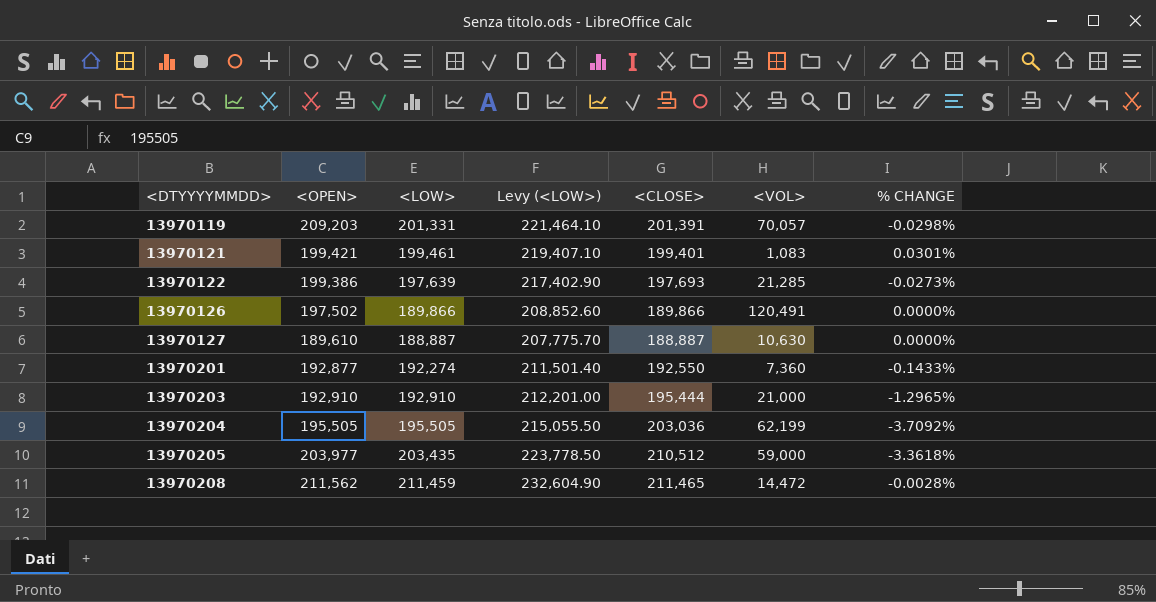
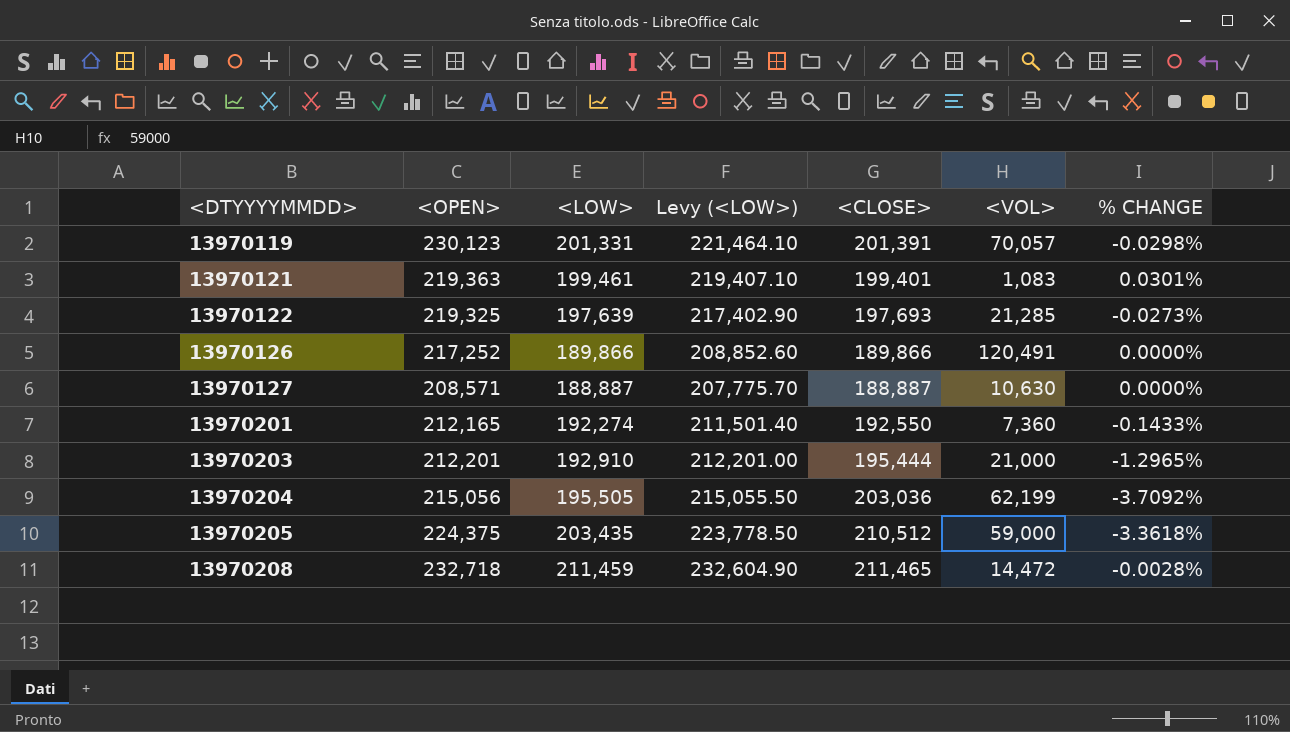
13970119 | <OPEN>: 209,203 -> 230,123
13970121 | <OPEN>: 199,421 -> 219,363
13970122 | <OPEN>: 199,386 -> 219,325
13970126 | <OPEN>: 197,502 -> 217,252
13970127 | <OPEN>: 189,610 -> 208,571
13970201 | <OPEN>: 192,877 -> 212,165
13970203 | <OPEN>: 192,910 -> 212,201
13970204 | <OPEN>: 195,505 -> 215,056
13970205 | <OPEN>: 203,977 -> 224,375
13970208 | <OPEN>: 211,562 -> 232,718

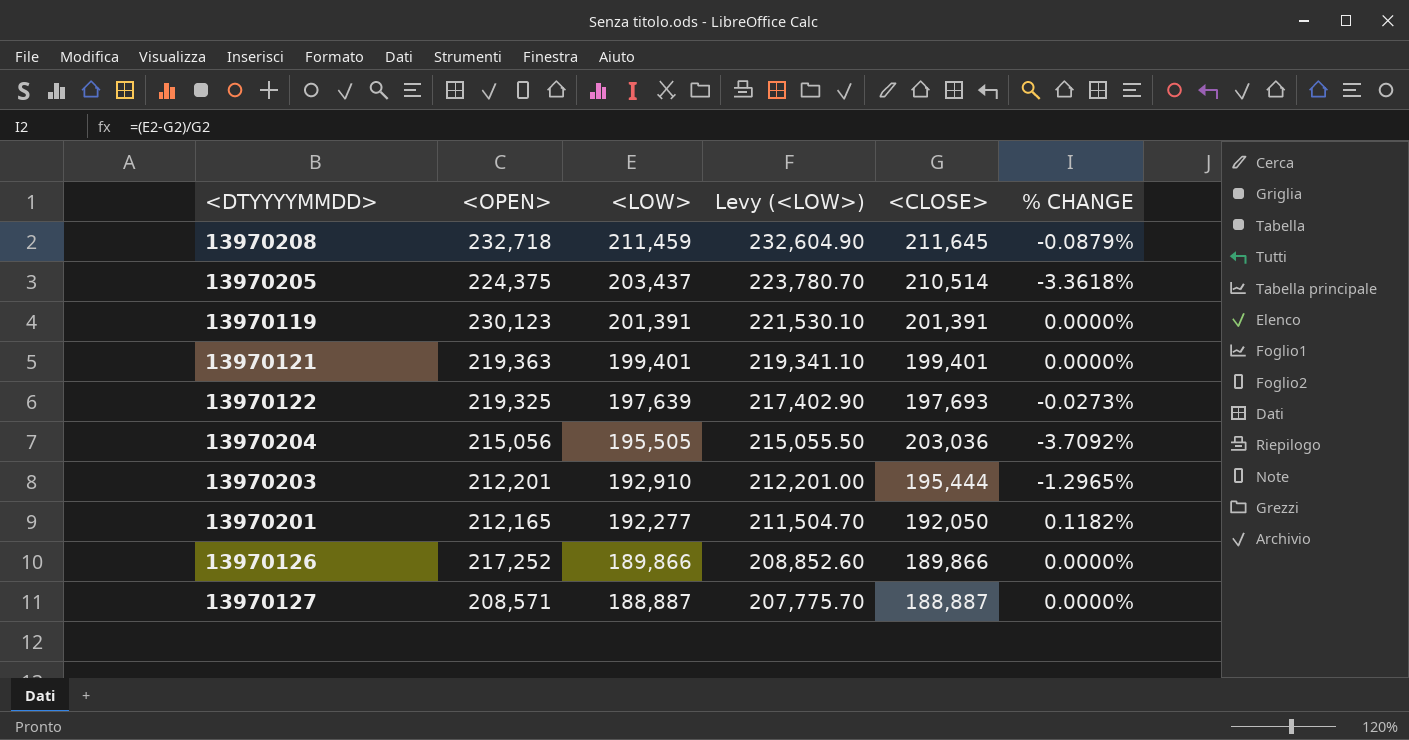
row order: <DTYYYYMMDD> ascending -> <LOW> descending
column <VOL> | position: 6 -> none
13970208 | <CLOSE>: 211,465 -> 211,645
13970208 | % CHANGE: -0.0028% -> -0.0879%
13970205 | <LOW>: 203,435 -> 203,437
13970205 | Levy (<LOW>): 223,778.50 -> 223,780.70
13970205 | <CLOSE>: 210,512 -> 210,514
13970119 | <LOW>: 201,331 -> 201,391
13970119 | Levy (<LOW>): 221,464.10 -> 221,530.10
13970119 | % CHANGE: -0.0298% -> 0.0000%
13970121 | <LOW>: 199,461 -> 199,401
13970121 | Levy (<LOW>): 219,407.10 -> 219,341.10
13970121 | % CHANGE: 0.0301% -> 0.0000%
13970201 | <LOW>: 192,274 -> 192,277
13970201 | Levy (<LOW>): 211,501.40 -> 211,504.70
13970201 | <CLOSE>: 192,550 -> 192,050
13970201 | % CHANGE: -0.1433% -> 0.1182%

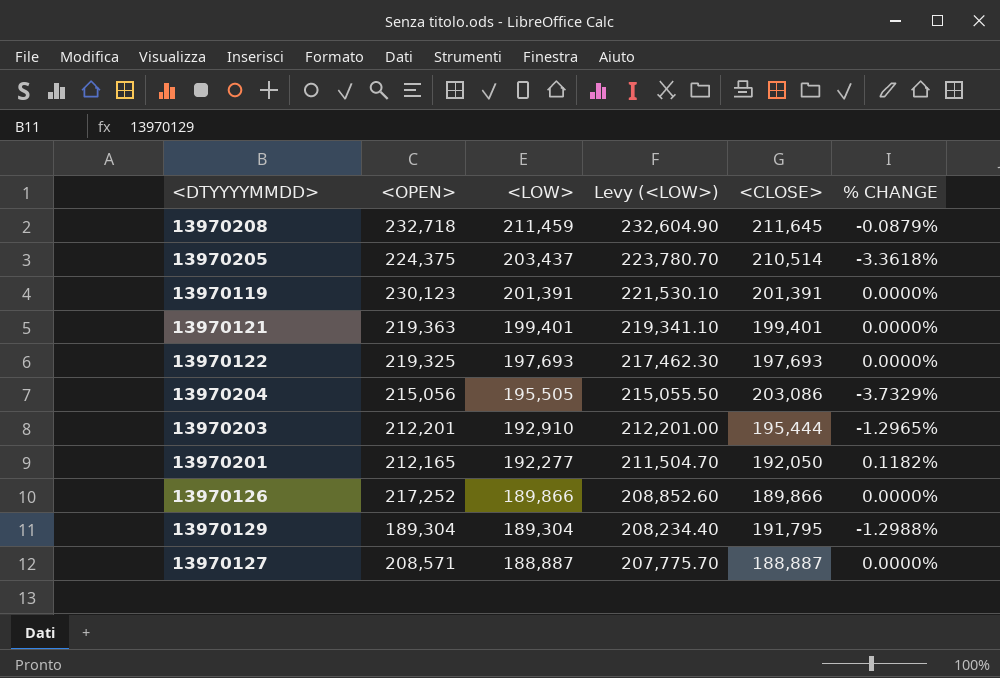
13970122 | <LOW>: 197,639 -> 197,693
13970122 | Levy (<LOW>): 217,402.90 -> 217,462.30
13970122 | % CHANGE: -0.0273% -> 0.0000%
13970204 | <CLOSE>: 203,036 -> 203,086
13970204 | % CHANGE: -3.7092% -> -3.7329%
row 13970129: none -> 189,304 | 189,304 | 208,234.40 | 191,795 | -1.2988%

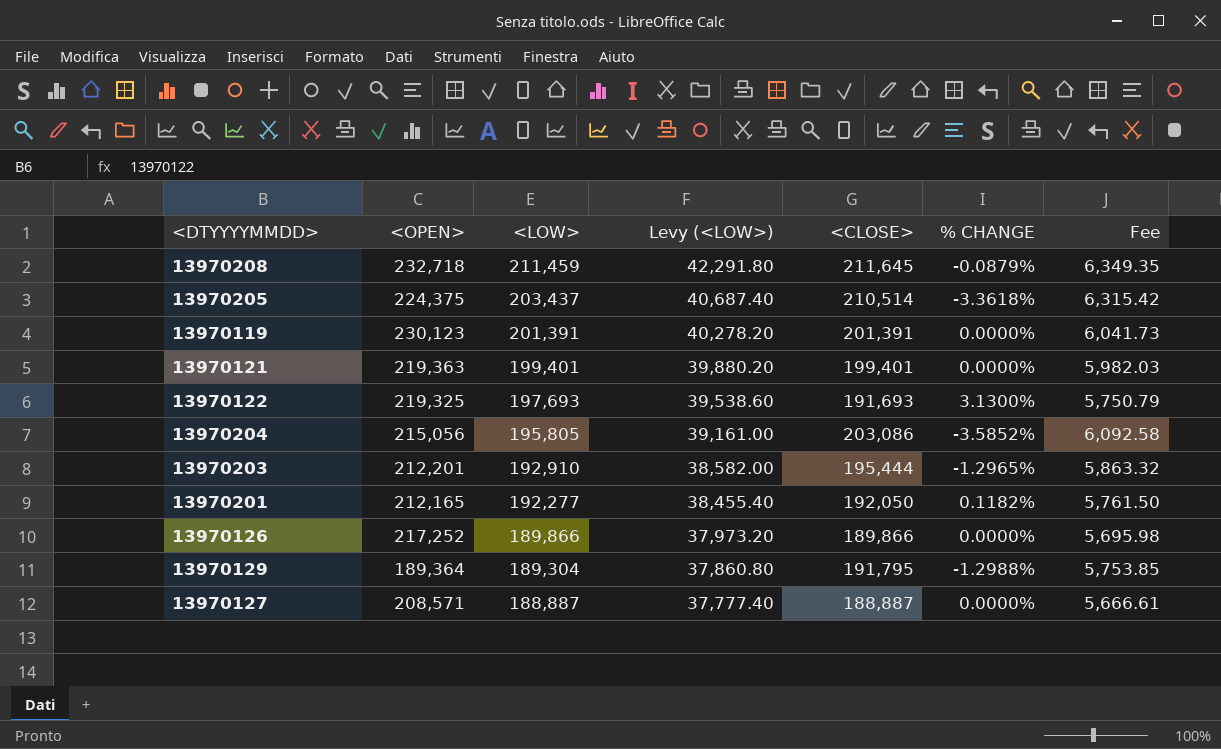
column Levy (<LOW>) | formula: [<LOW>] * 1.1 -> [<LOW>] * 0.2
column Fee | formula: none -> [<CLOSE>] * 0.03
13970122 | <CLOSE>: 197,693 -> 191,693
13970122 | % CHANGE: 0.0000% -> 3.1300%
13970204 | <LOW>: 195,505 -> 195,805
13970204 | % CHANGE: -3.7329% -> -3.5852%
13970129 | <OPEN>: 189,304 -> 189,364

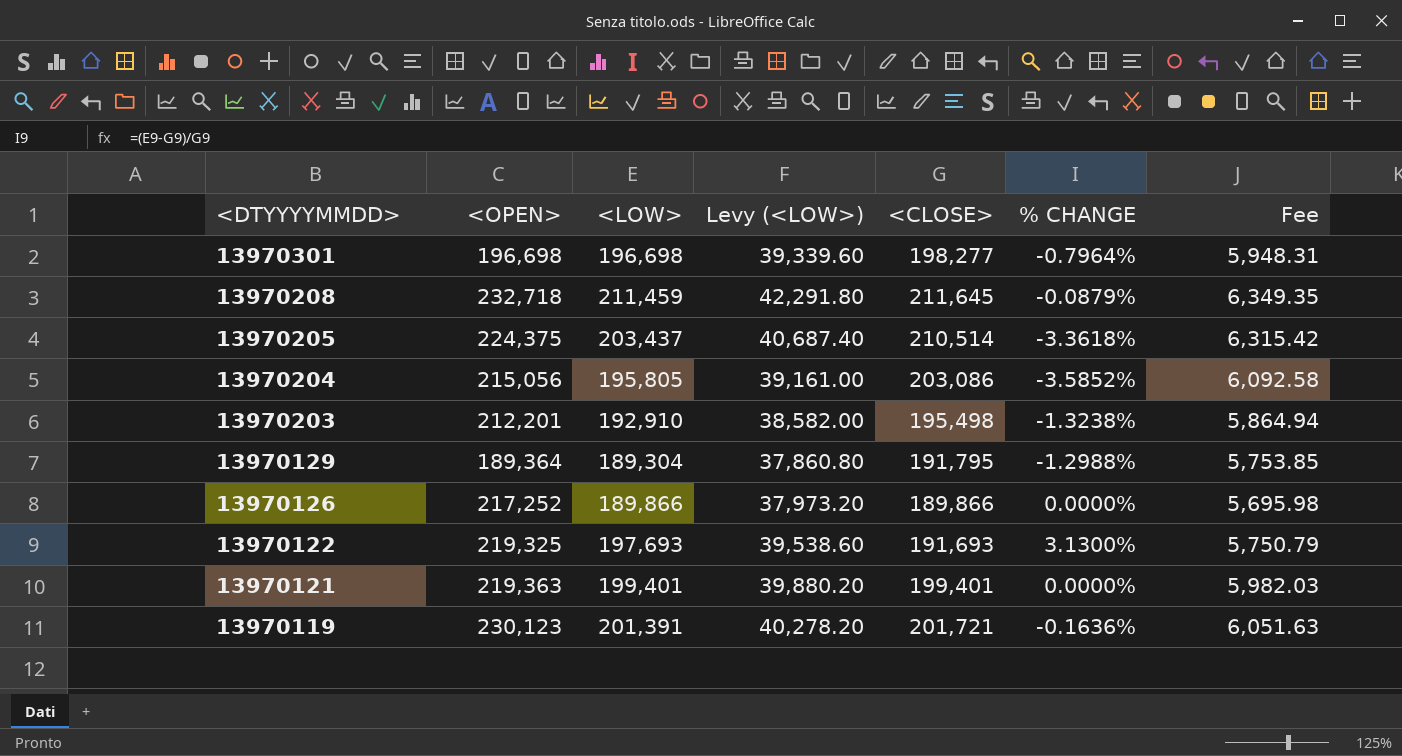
row order: <LOW> descending -> <DTYYYYMMDD> descending
row 13970201: 212,165 | 192,277 | 38,455.40 | 192,050 | 0.1182% | 5,761.50 -> none
row 13970127: 208,571 | 188,887 | 37,777.40 | 188,887 | 0.0000% | 5,666.61 -> none
row 13970301: none -> 196,698 | 196,698 | 39,339.60 | 198,277 | -0.7964% | 5,948.31
13970203 | <CLOSE>: 195,444 -> 195,498
13970203 | % CHANGE: -1.2965% -> -1.3238%
13970203 | Fee: 5,863.32 -> 5,864.94
13970119 | <CLOSE>: 201,391 -> 201,721
13970119 | % CHANGE: 0.0000% -> -0.1636%
13970119 | Fee: 6,041.73 -> 6,051.63

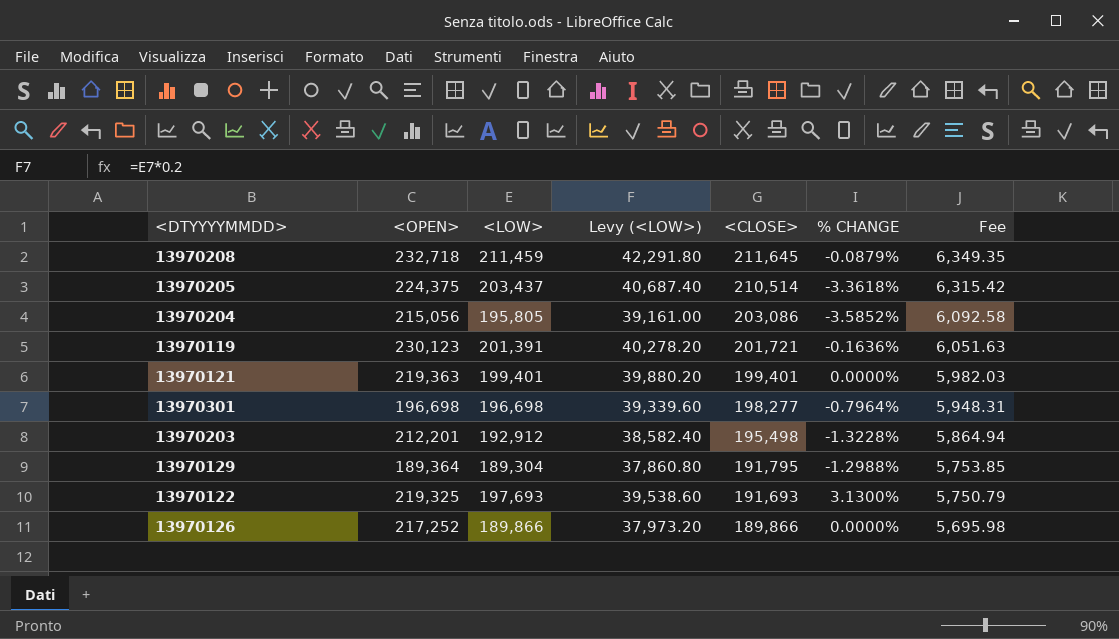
row order: <DTYYYYMMDD> descending -> <CLOSE> descending
13970203 | <LOW>: 192,910 -> 192,912
13970203 | Levy (<LOW>): 38,582.00 -> 38,582.40
13970203 | % CHANGE: -1.3238% -> -1.3228%

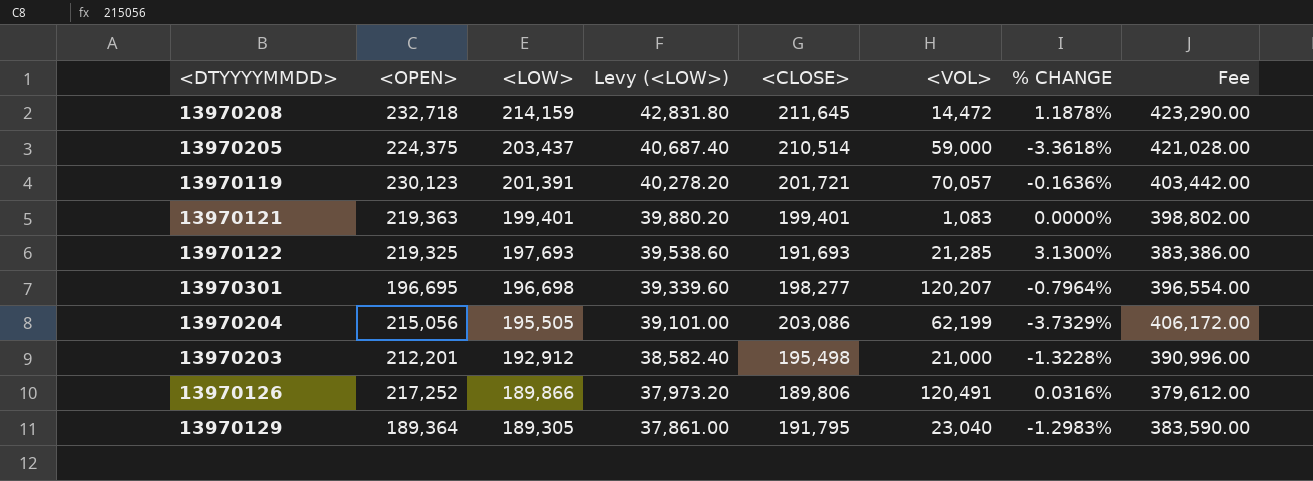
row order: <CLOSE> descending -> <LOW> descending
column <VOL> | position: none -> 6
column Fee | formula: [<CLOSE>] * 0.03 -> [<CLOSE>] * 2
13970208 | <LOW>: 211,459 -> 214,159
13970208 | Levy (<LOW>): 42,291.80 -> 42,831.80
13970208 | % CHANGE: -0.0879% -> 1.1878%
13970301 | <OPEN>: 196,698 -> 196,695
13970204 | <LOW>: 195,805 -> 195,505
13970204 | Levy (<LOW>): 39,161.00 -> 39,101.00
13970204 | % CHANGE: -3.5852% -> -3.7329%
13970126 | <CLOSE>: 189,866 -> 189,806
13970126 | % CHANGE: 0.0000% -> 0.0316%
13970129 | <LOW>: 189,304 -> 189,305
13970129 | Levy (<LOW>): 37,860.80 -> 37,861.00
13970129 | % CHANGE: -1.2988% -> -1.2983%

